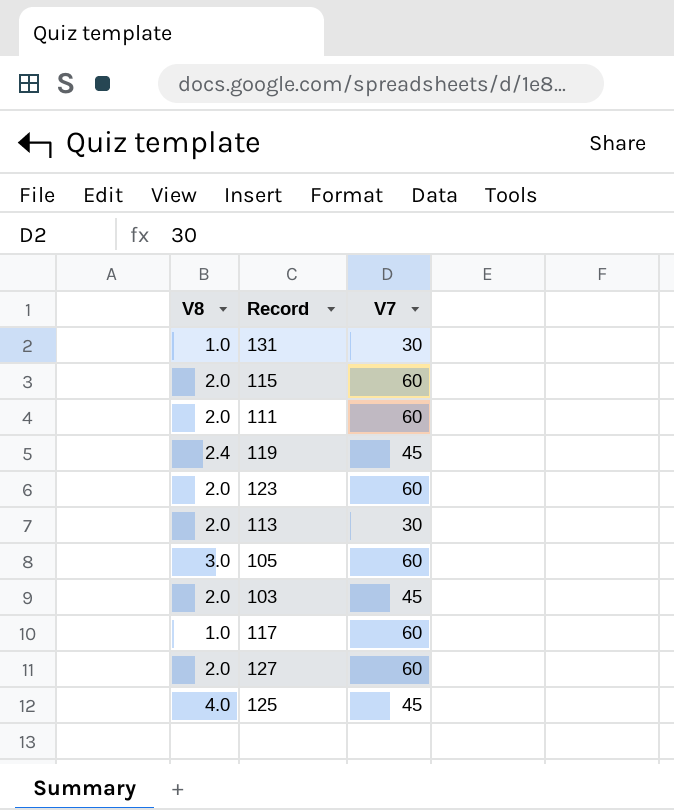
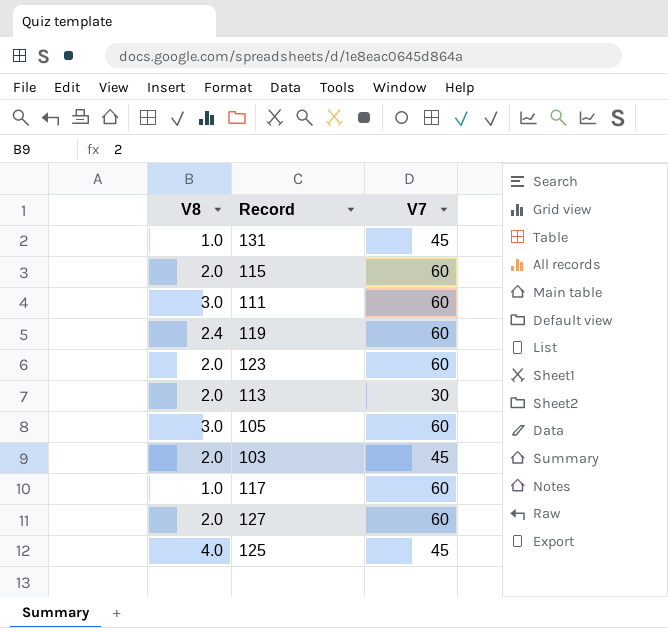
131 | V7: 30 -> 45
111 | V8: 2.0 -> 3.0
119 | V7: 45 -> 60

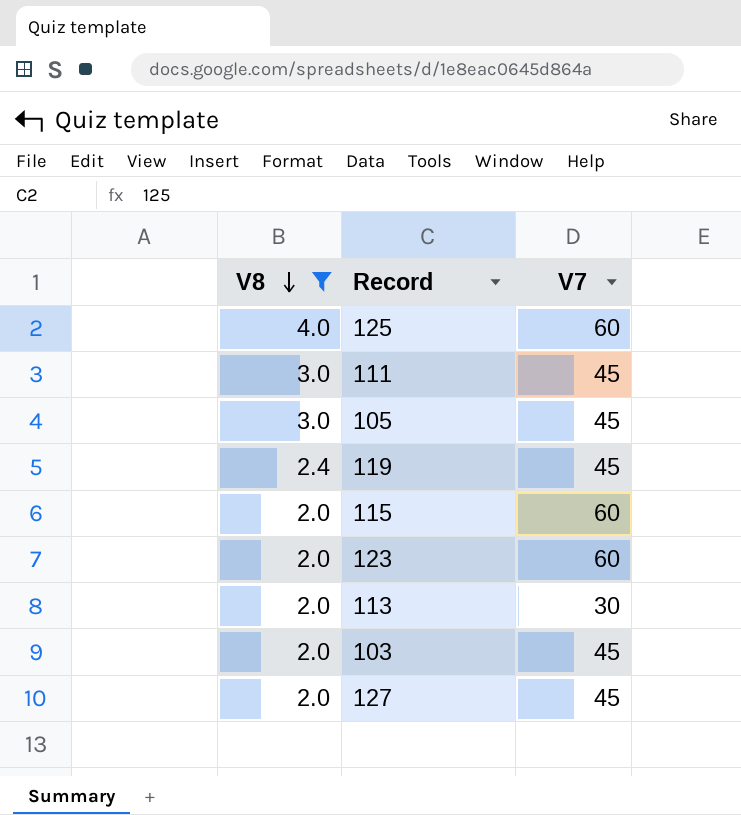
filter: none -> V8 != 1.0
row order: none -> V8 descending
125 | V7: 45 -> 60
111 | V7: 60 -> 45
105 | V7: 60 -> 45
119 | V7: 60 -> 45
127 | V7: 60 -> 45

